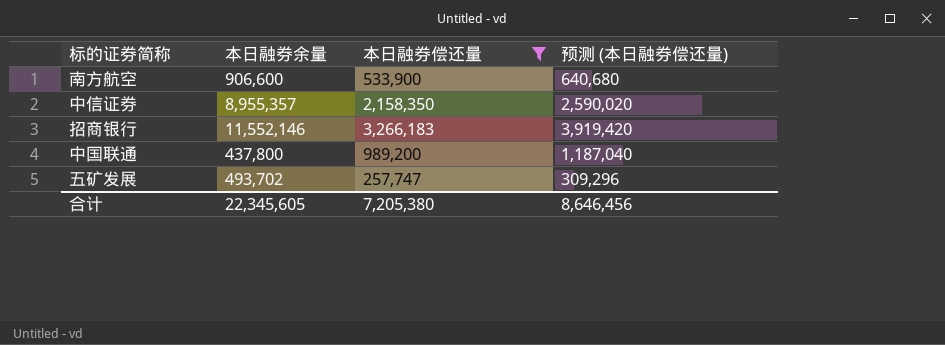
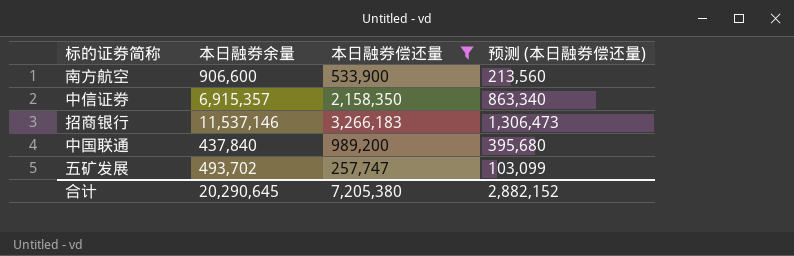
column 预测 (本日融券偿还量) | formula: [本日融券偿还量] * 1.2 -> [本日融券偿还量] * 0.4
中信证券 | 本日融券余量: 8,955,357 -> 6,915,357
招商银行 | 本日融券余量: 11,552,146 -> 11,537,146
中国联通 | 本日融券余量: 437,800 -> 437,840
合计 | 本日融券余量: 22,345,605 -> 20,290,645
合计 | 预测 (本日融券偿还量): 8,646,456 -> 2,882,152

